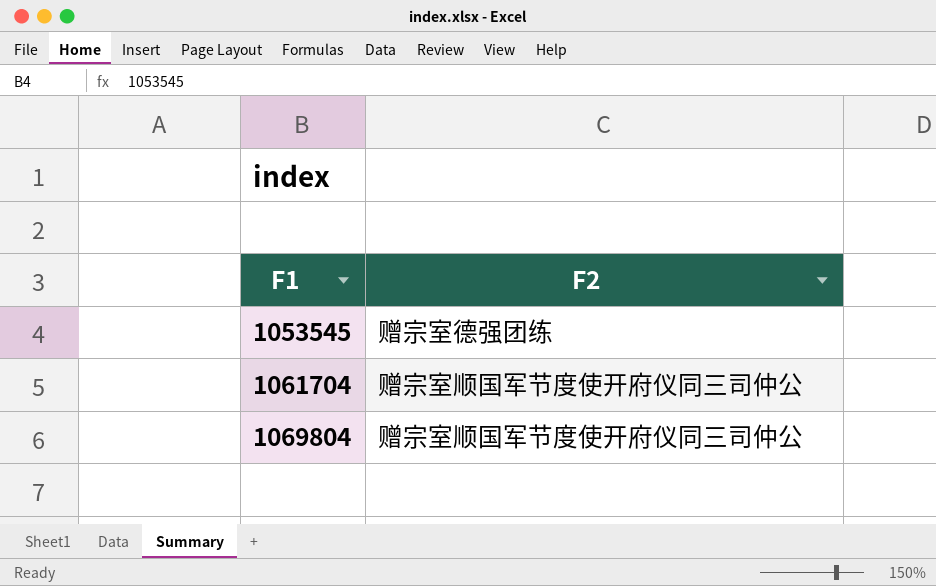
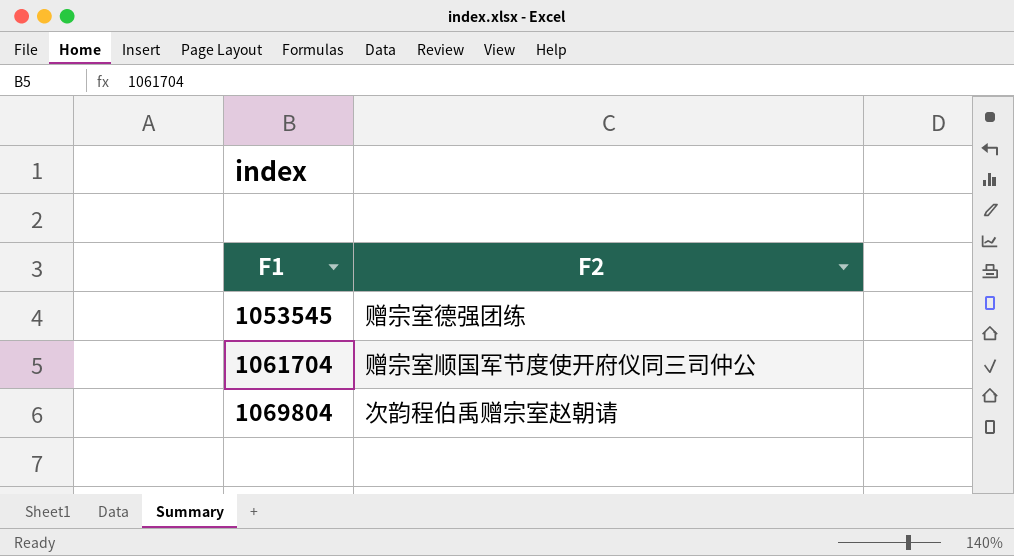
1069804 | F2: 赠宗室顺国军节度使开府仪同三司仲公 -> 次韵程伯禹赠宗室赵朝请

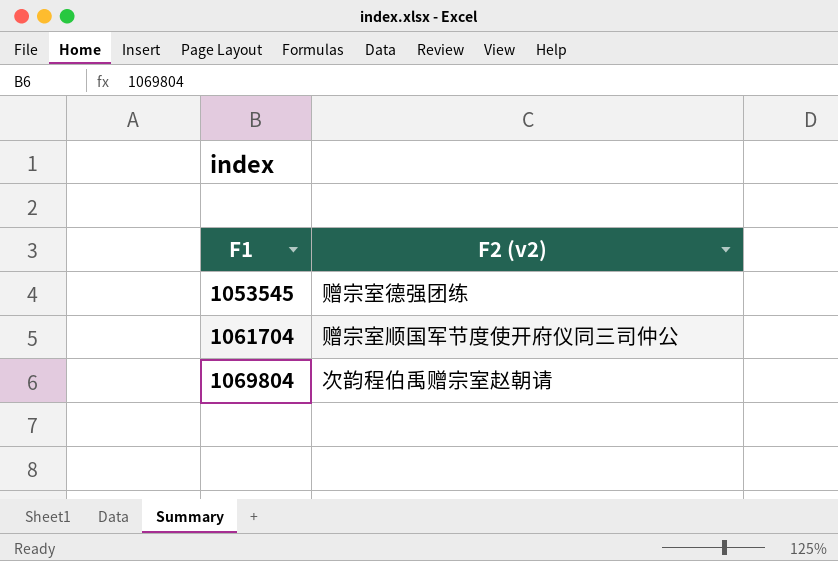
column name: F2 -> F2 (v2)

